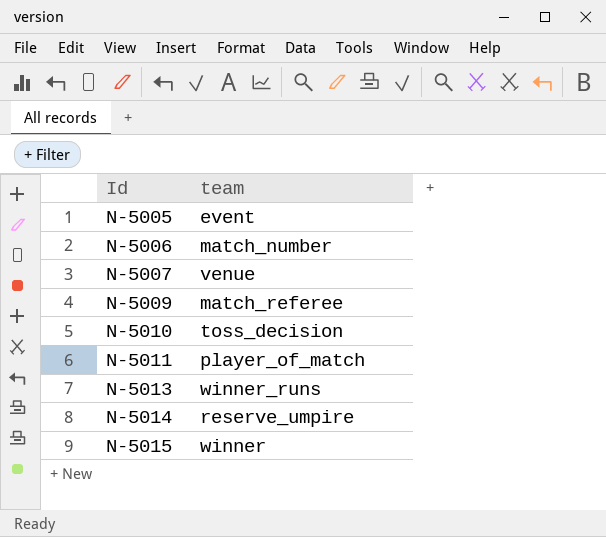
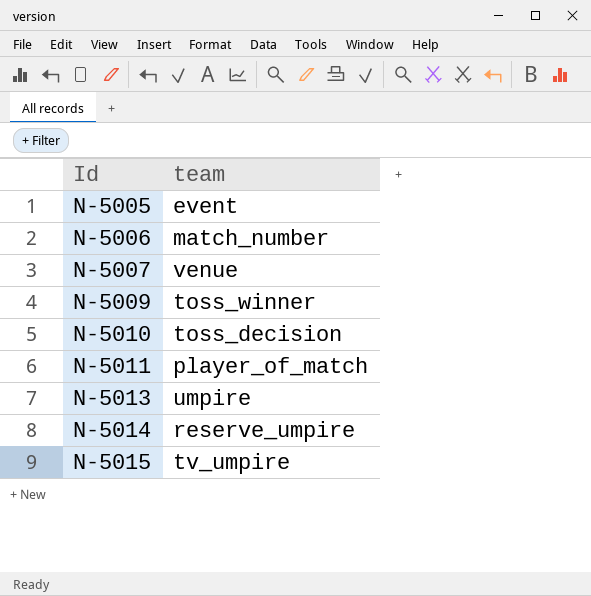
N-5009 | team: match_referee -> toss_winner
N-5013 | team: winner_runs -> umpire
N-5015 | team: winner -> tv_umpire

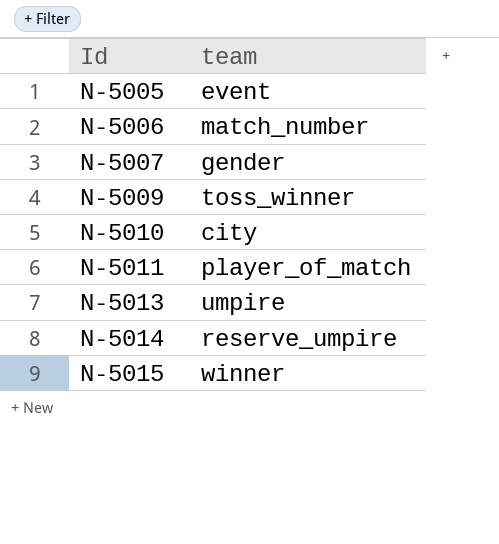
N-5007 | team: venue -> gender
N-5010 | team: toss_decision -> city
N-5015 | team: tv_umpire -> winner

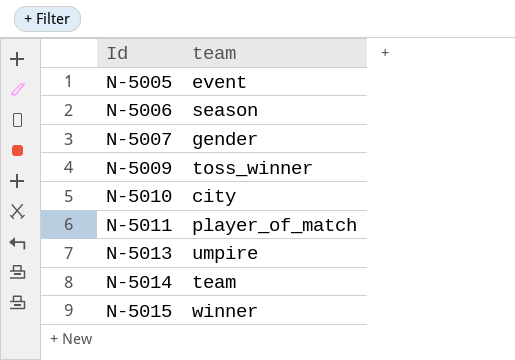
N-5006 | team: match_number -> season
N-5014 | team: reserve_umpire -> team

